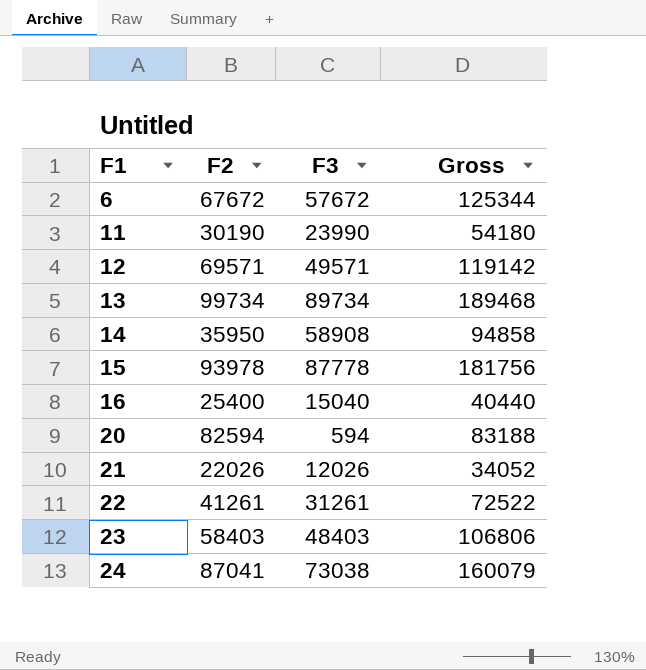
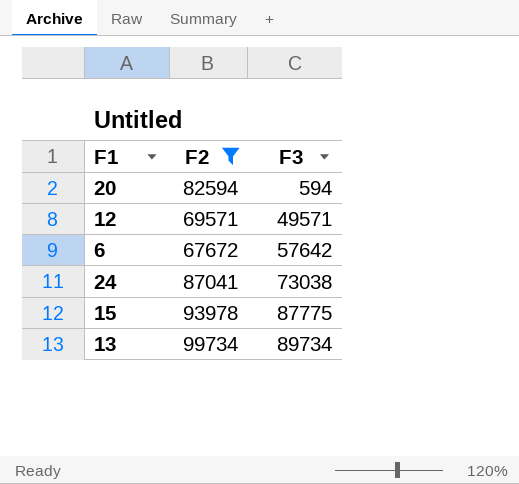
filter: none -> F2 >= 67672
row order: F1 ascending -> F3 ascending
column Gross | formula: [F2] + [F3] -> none
6 | F3: 57672 -> 57642
15 | F3: 87778 -> 87775

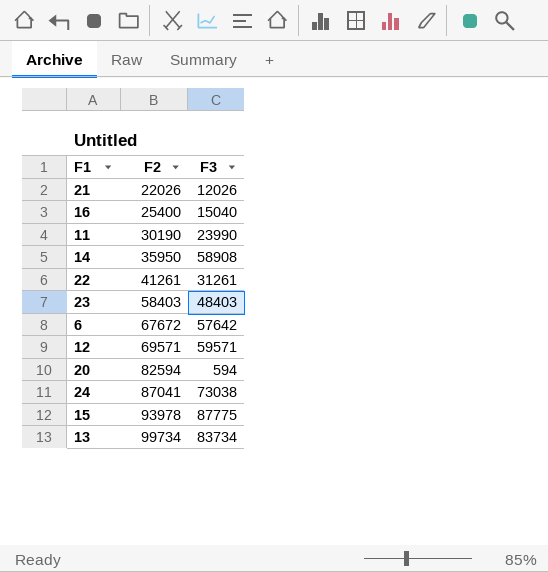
filter: F2 >= 67672 -> none
row order: F3 ascending -> F2 ascending
12 | F3: 49571 -> 59571
13 | F3: 89734 -> 83734

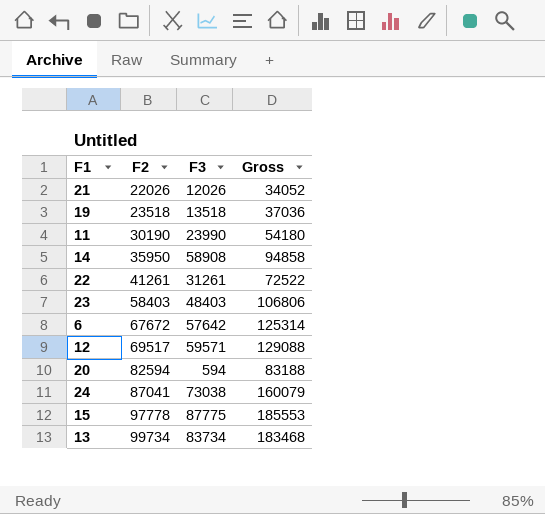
column Gross | formula: none -> [F2] + [F3]
row 16: 25400 | 15040 -> none
row 19: none -> 23518 | 13518 | 37036
12 | F2: 69571 -> 69517
15 | F2: 93978 -> 97778

